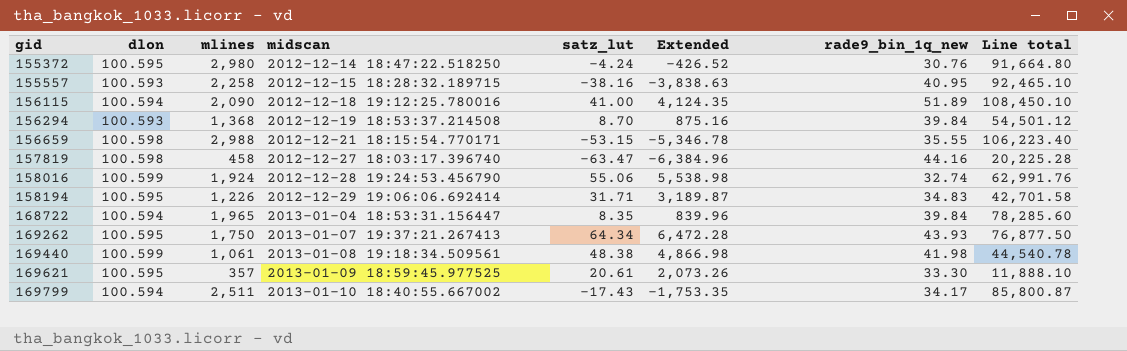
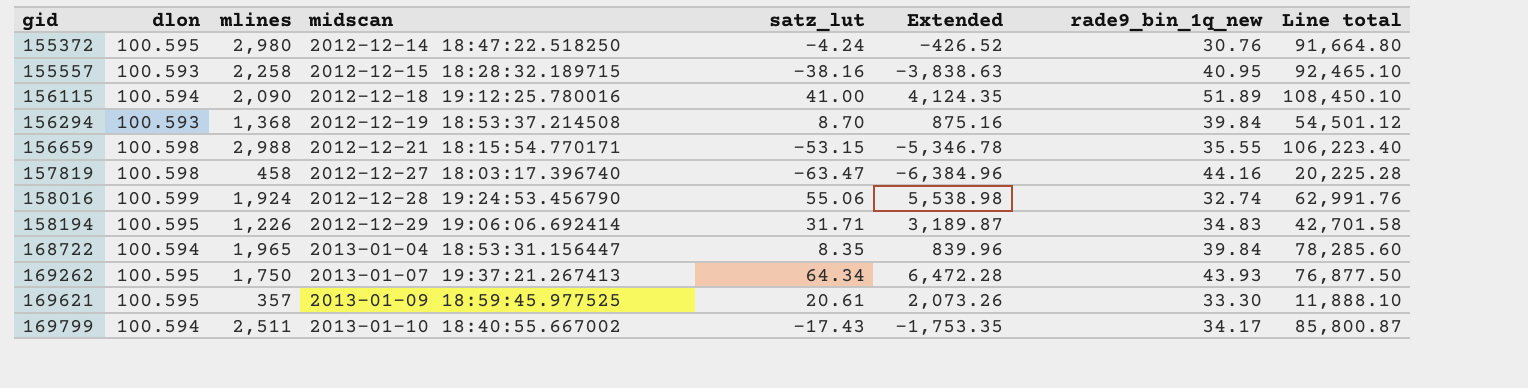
row 169440: 100.599 | 1,061 | 2013-01-08 19:18:34.509561 | 48.38 | 4,866.98 | 41.98 | 44,540.78 -> none

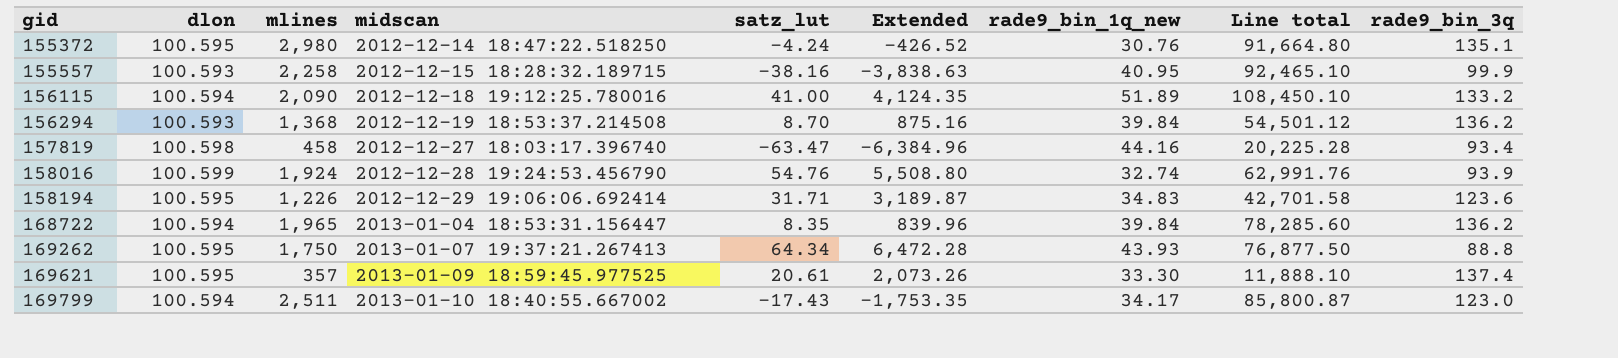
column rade9_bin_3q | position: none -> 9
row 156659: 100.598 | 2,988 | 2012-12-21 18:15:54.770171 | -53.15 | -5,346.78 | 35.55 | 106,223.40 -> none
158016 | satz_lut: 55.06 -> 54.76
158016 | Extended: 5,538.98 -> 5,508.80

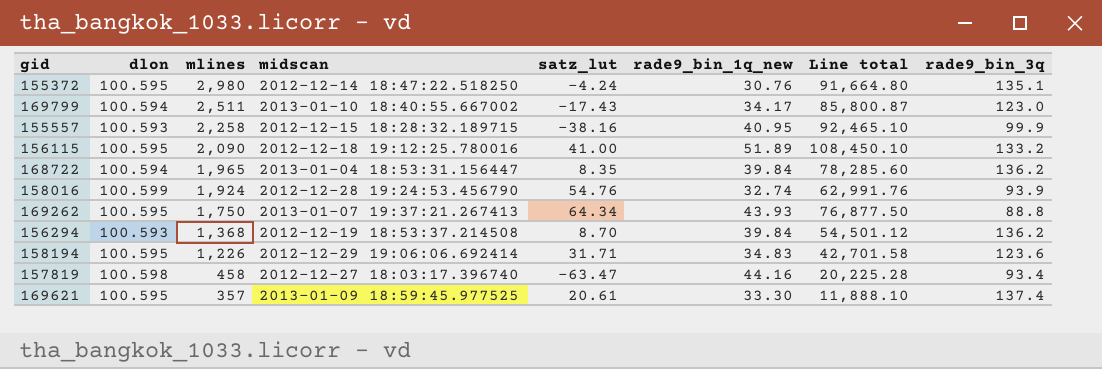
row order: gid ascending -> mlines descending
column Extended | formula: [dlon] * [satz_lut] -> none
156115 | dlon: 100.594 -> 100.595

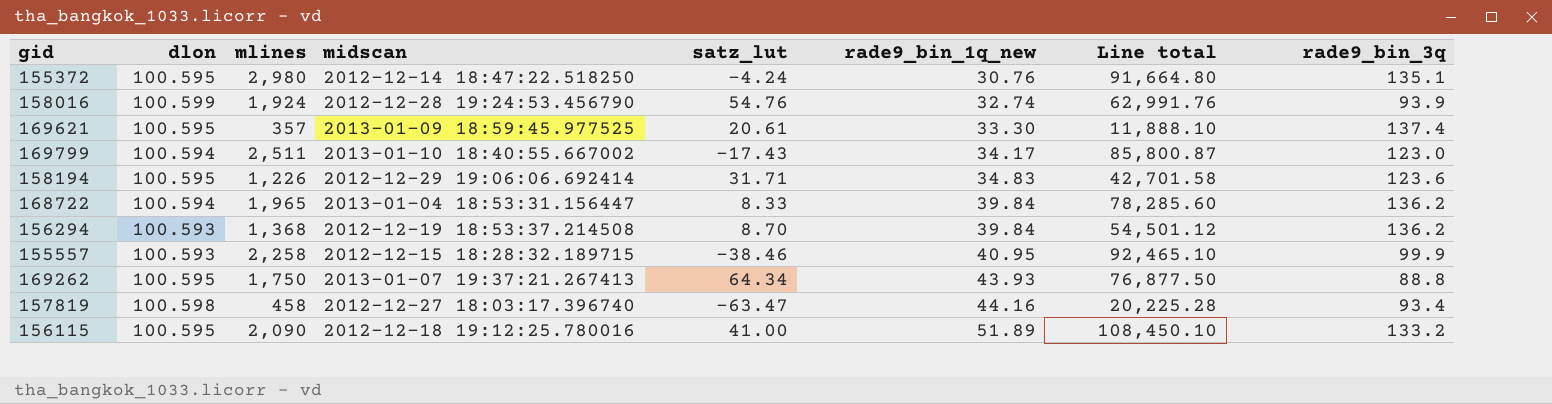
row order: mlines descending -> rade9_bin_1q_new ascending
168722 | satz_lut: 8.35 -> 8.33
155557 | satz_lut: -38.16 -> -38.46

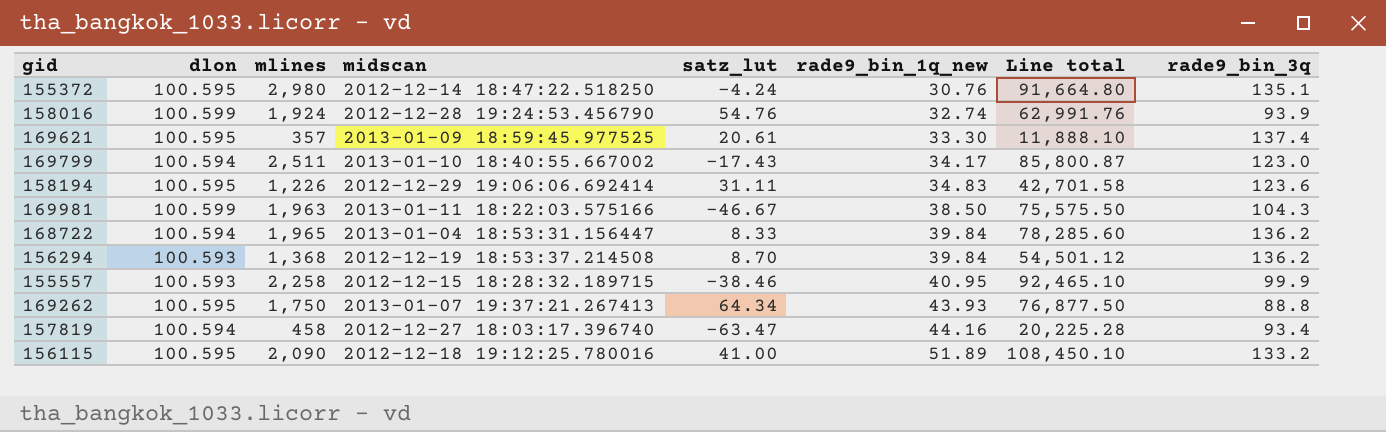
158194 | satz_lut: 31.71 -> 31.11
row 169981: none -> 100.599 | 1,963 | 2013-01-11 18:22:03.575166 | -46.67 | 38.50 | 75,575.50 | 104.3
157819 | dlon: 100.598 -> 100.594

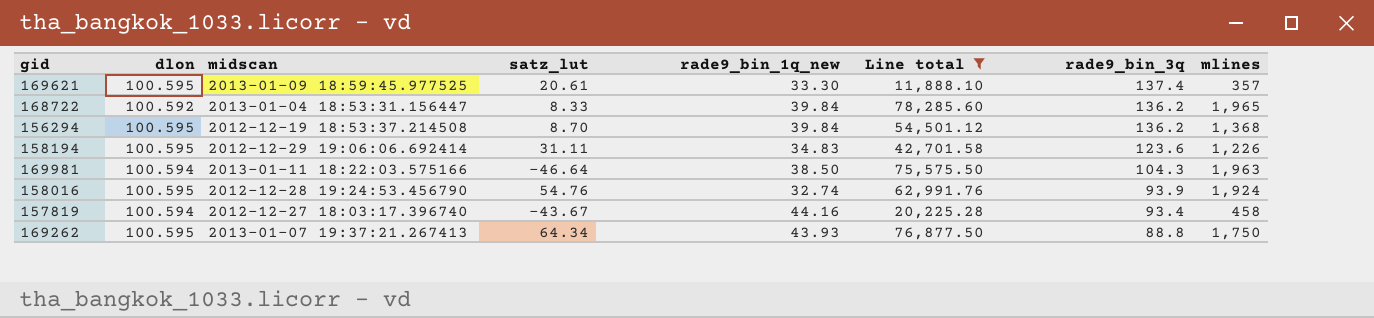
filter: none -> Line total <= 78,285.60
row order: rade9_bin_1q_new ascending -> rade9_bin_3q descending
column mlines | position: 3 -> 8
168722 | dlon: 100.594 -> 100.592
156294 | dlon: 100.593 -> 100.595
169981 | dlon: 100.599 -> 100.594
169981 | satz_lut: -46.67 -> -46.64
158016 | dlon: 100.599 -> 100.595
157819 | satz_lut: -63.47 -> -43.67

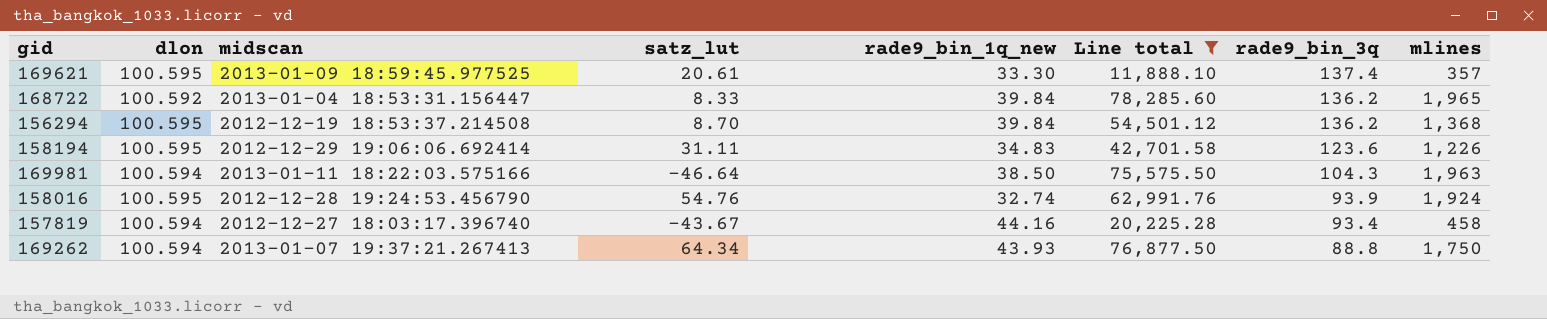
169262 | dlon: 100.595 -> 100.594

